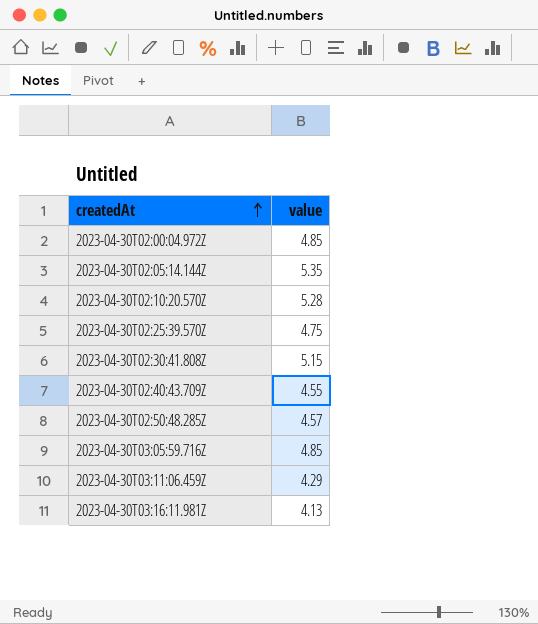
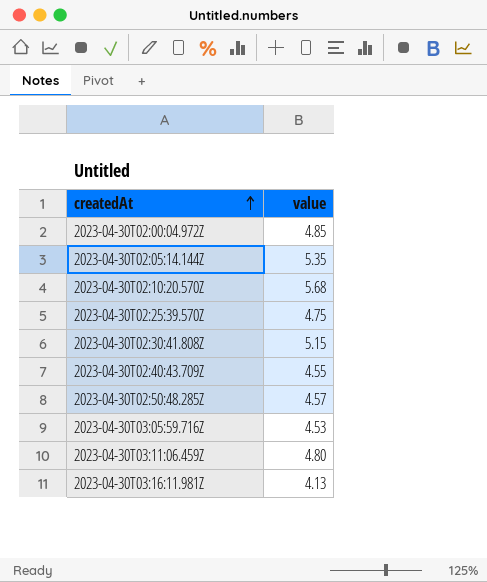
2023-04-30T02:10:20.570Z | value: 5.28 -> 5.68
2023-04-30T03:05:59.716Z | value: 4.85 -> 4.53
2023-04-30T03:11:06.459Z | value: 4.29 -> 4.80

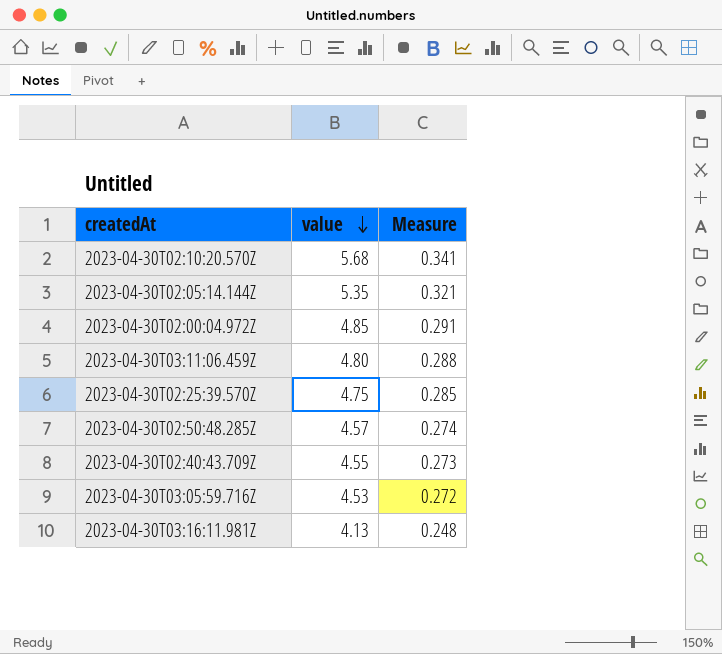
row order: createdAt ascending -> value descending
column Measure | formula: none -> [value] * 0.06
row 2023-04-30T02:30:41.808Z: 5.15 -> none

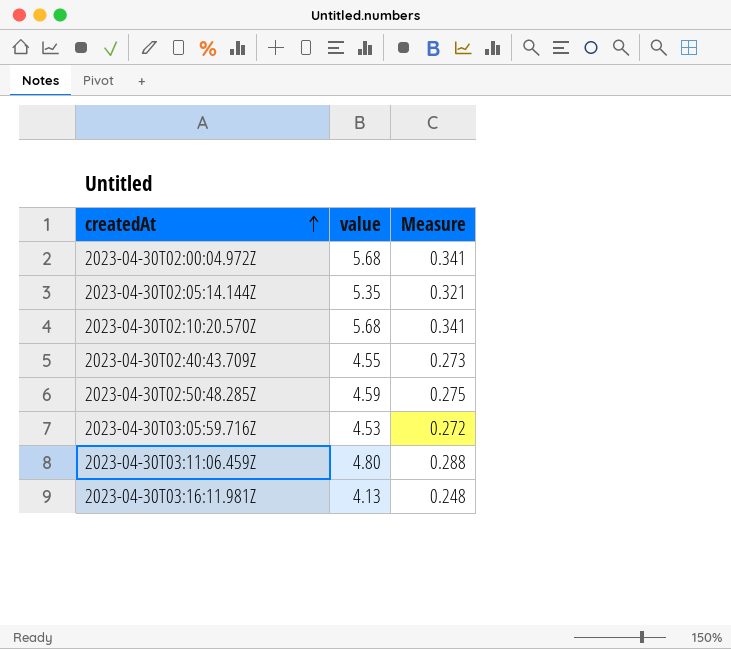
row order: value descending -> createdAt ascending
row 2023-04-30T02:25:39.570Z: 4.75 | 0.285 -> none
2023-04-30T02:00:04.972Z | value: 4.85 -> 5.68
2023-04-30T02:00:04.972Z | Measure: 0.291 -> 0.341
2023-04-30T02:50:48.285Z | value: 4.57 -> 4.59
2023-04-30T02:50:48.285Z | Measure: 0.274 -> 0.275

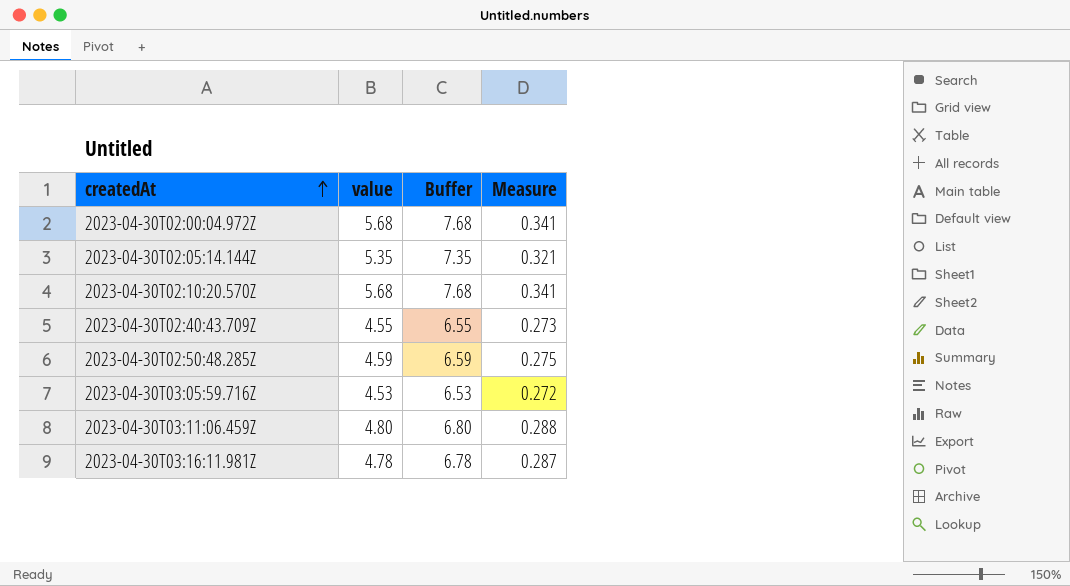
column Buffer | formula: none -> [value] + 2
2023-04-30T03:16:11.981Z | value: 4.13 -> 4.78
2023-04-30T03:16:11.981Z | Measure: 0.248 -> 0.287

